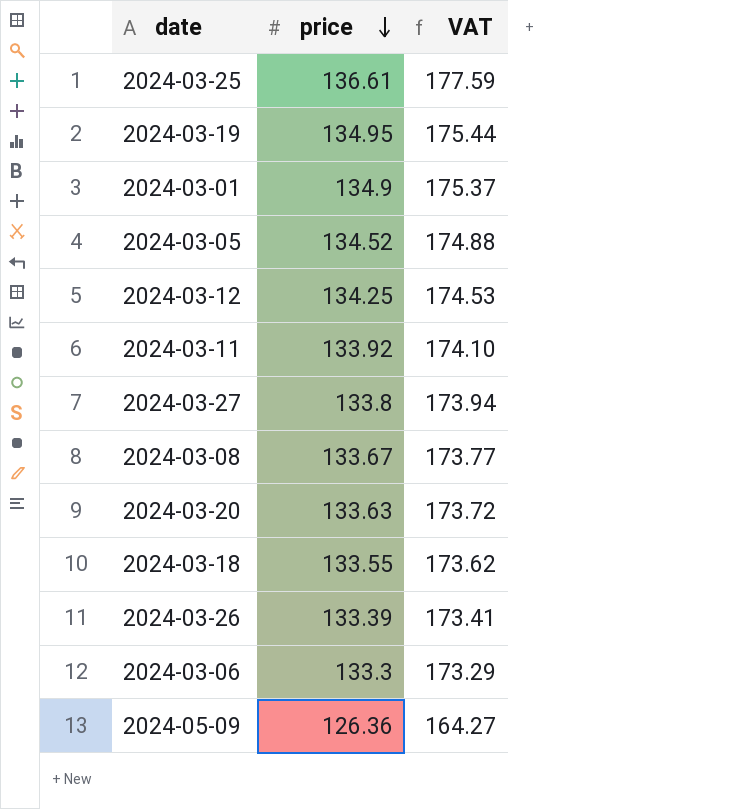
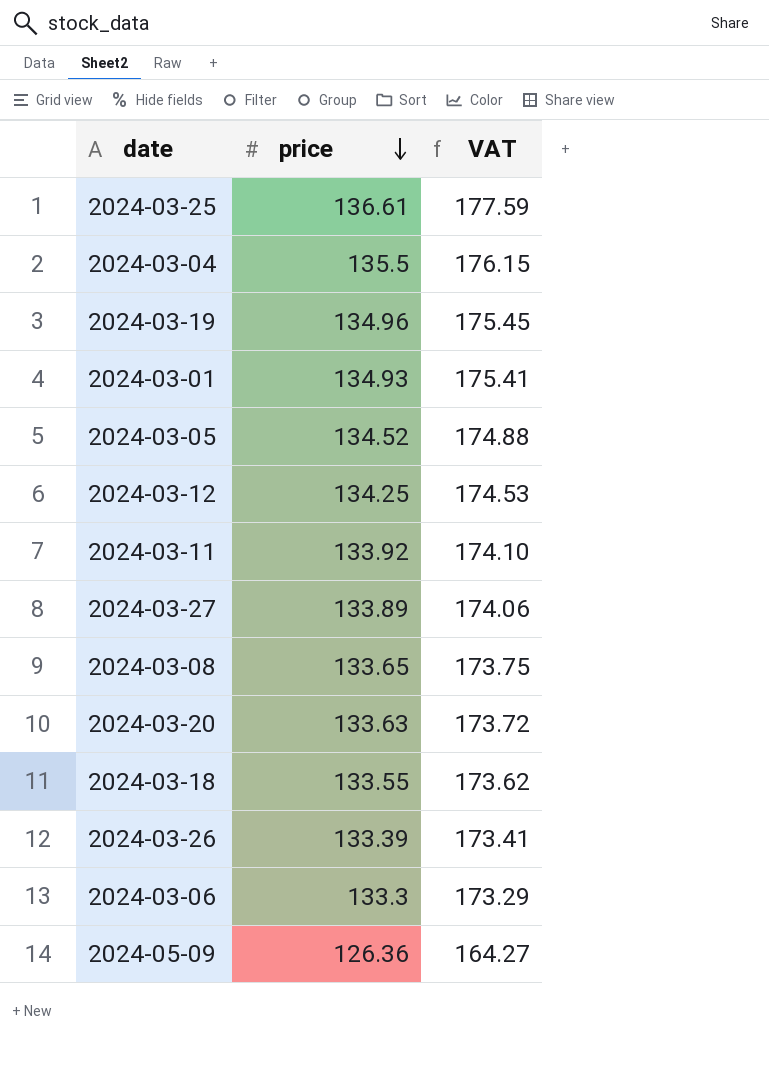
row 2024-03-04: none -> 135.5 | 176.15
2024-03-19 | price: 134.95 -> 134.96
2024-03-19 | VAT: 175.44 -> 175.45
2024-03-01 | price: 134.9 -> 134.93
2024-03-01 | VAT: 175.37 -> 175.41
2024-03-27 | price: 133.8 -> 133.89
2024-03-27 | VAT: 173.94 -> 174.06
2024-03-08 | price: 133.67 -> 133.65
2024-03-08 | VAT: 173.77 -> 173.75

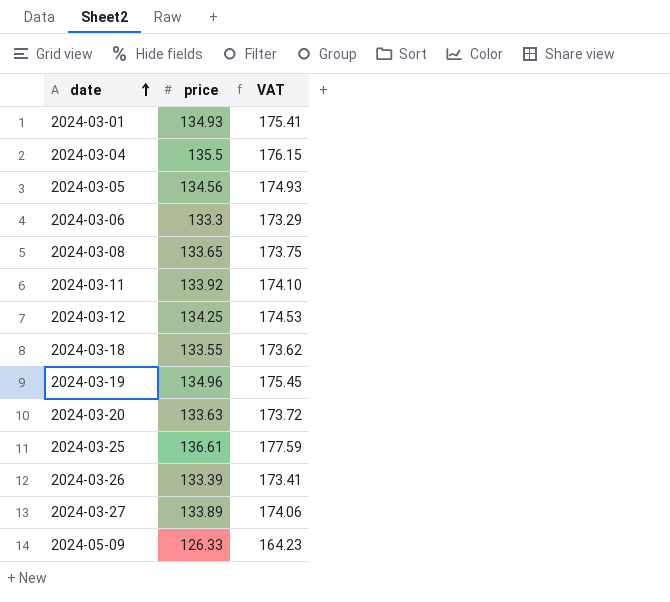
row order: price descending -> date ascending
2024-03-05 | price: 134.52 -> 134.56
2024-03-05 | VAT: 174.88 -> 174.93
2024-05-09 | price: 126.36 -> 126.33
2024-05-09 | VAT: 164.27 -> 164.23

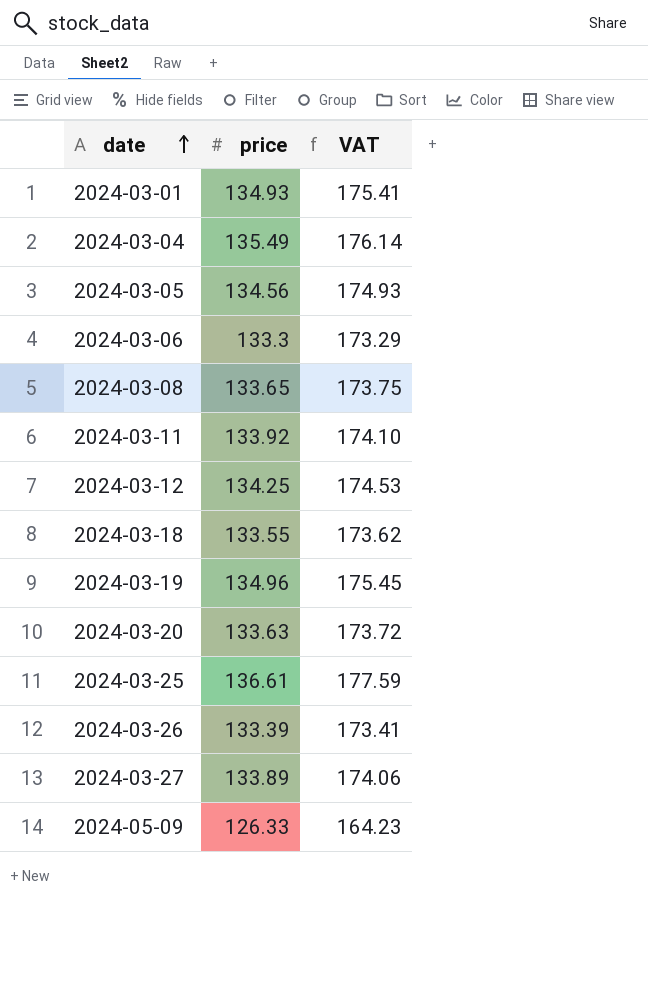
2024-03-04 | price: 135.5 -> 135.49
2024-03-04 | VAT: 176.15 -> 176.14

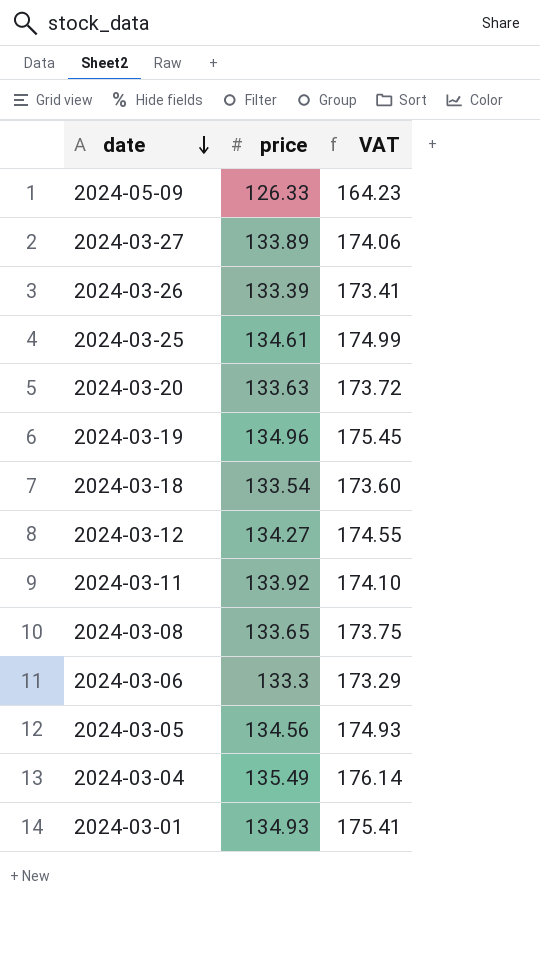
row order: date ascending -> date descending
2024-03-25 | price: 136.61 -> 134.61
2024-03-25 | VAT: 177.59 -> 174.99
2024-03-18 | price: 133.55 -> 133.54
2024-03-18 | VAT: 173.62 -> 173.60
2024-03-12 | price: 134.25 -> 134.27
2024-03-12 | VAT: 174.53 -> 174.55

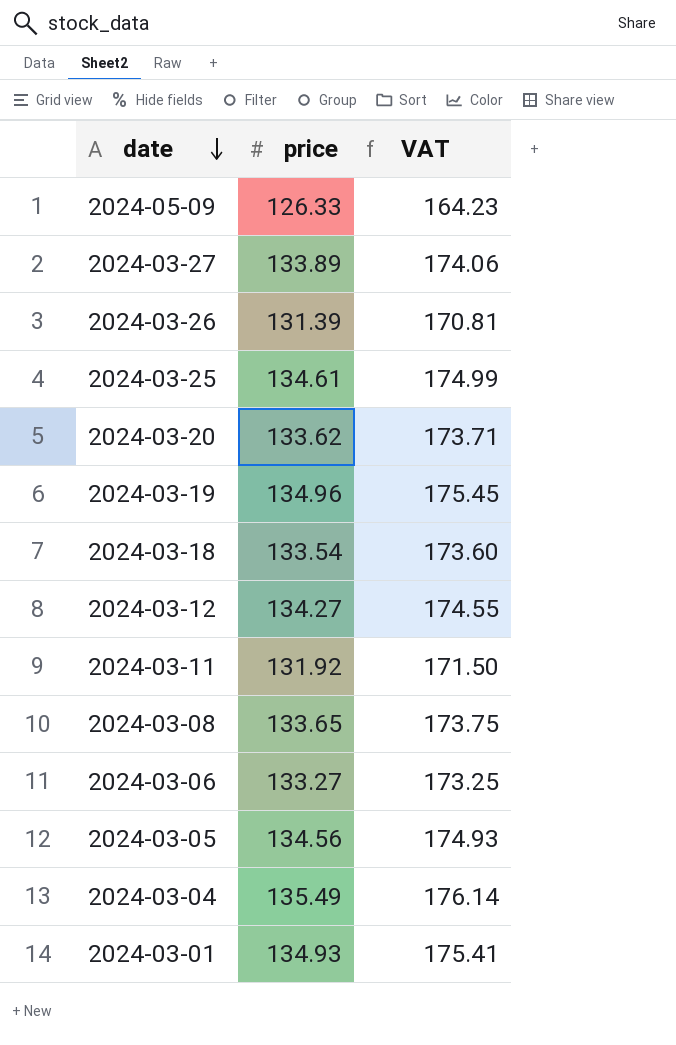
2024-03-26 | price: 133.39 -> 131.39
2024-03-26 | VAT: 173.41 -> 170.81
2024-03-20 | price: 133.63 -> 133.62
2024-03-20 | VAT: 173.72 -> 173.71
2024-03-11 | price: 133.92 -> 131.92
2024-03-11 | VAT: 174.10 -> 171.50
2024-03-06 | price: 133.3 -> 133.27
2024-03-06 | VAT: 173.29 -> 173.25

